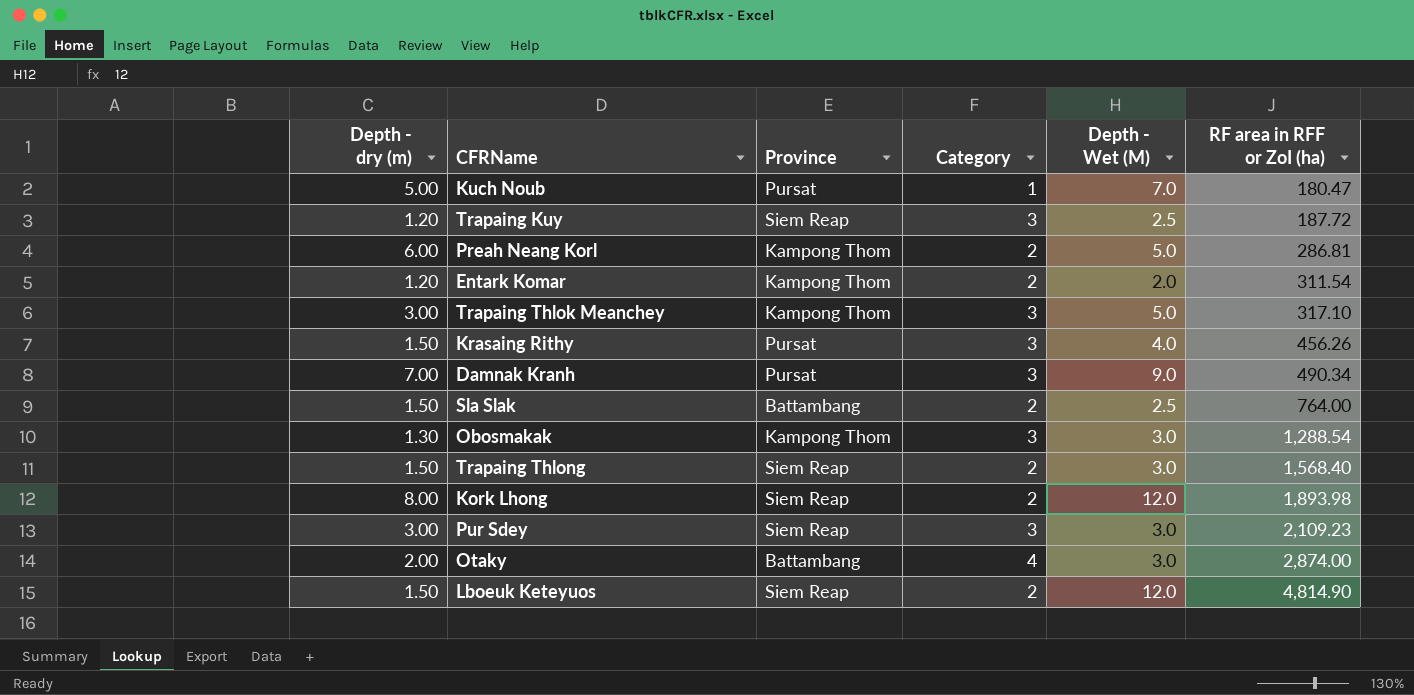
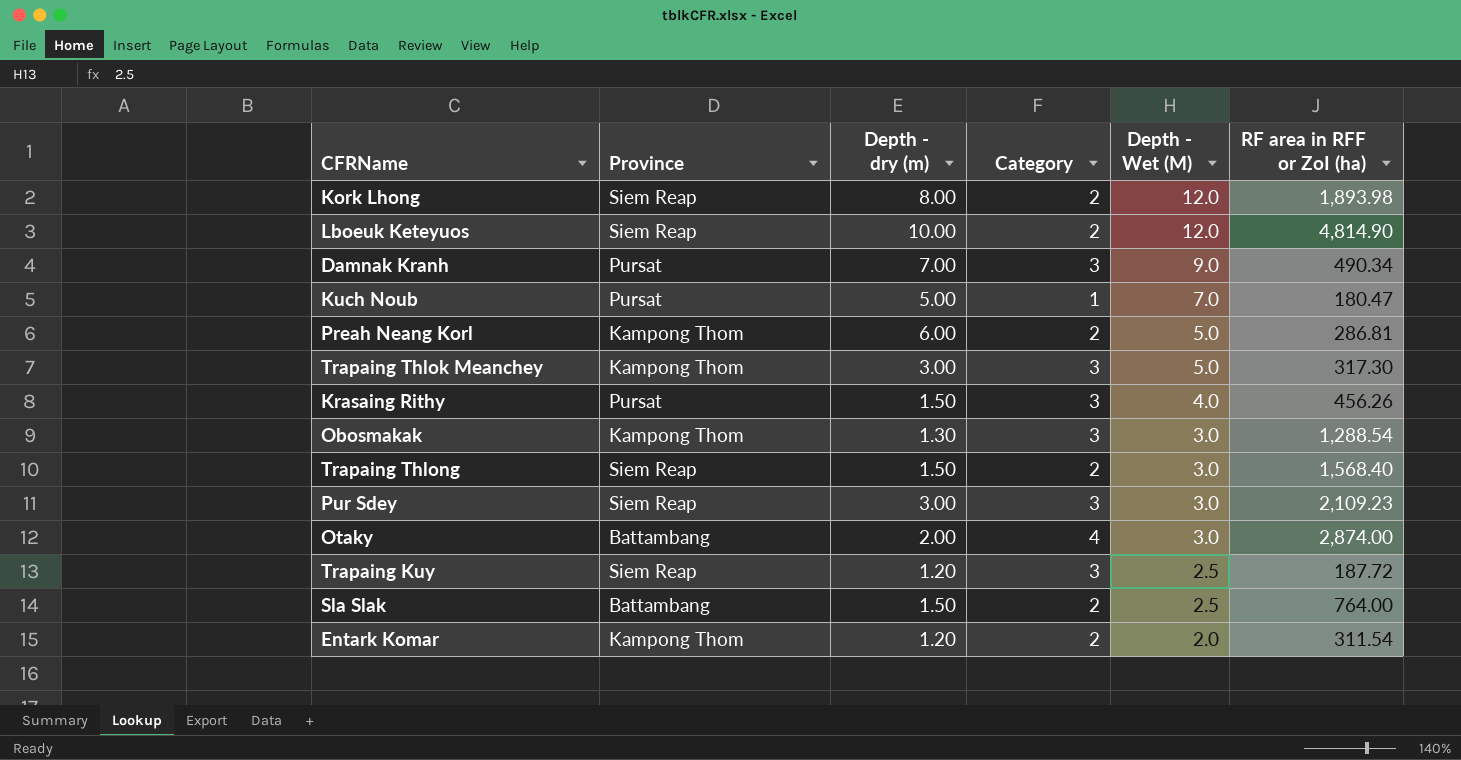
row order: RF area in RFF or ZoI (ha) ascending -> Depth - Wet (M) descending
column Depth - dry (m) | position: 1 -> 3
Lboeuk Keteyuos | Depth - dry (m): 1.50 -> 10.00
Trapaing Thlok Meanchey | RF area in RFF or ZoI (ha): 317.10 -> 317.30

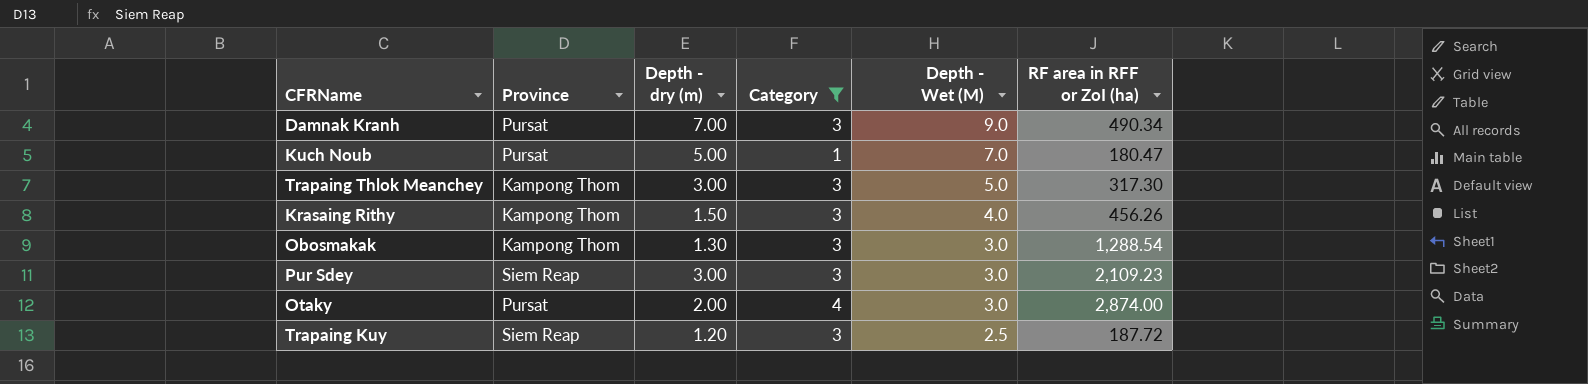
filter: none -> Category != 2
Krasaing Rithy | Province: Pursat -> Kampong Thom
Otaky | Province: Battambang -> Pursat

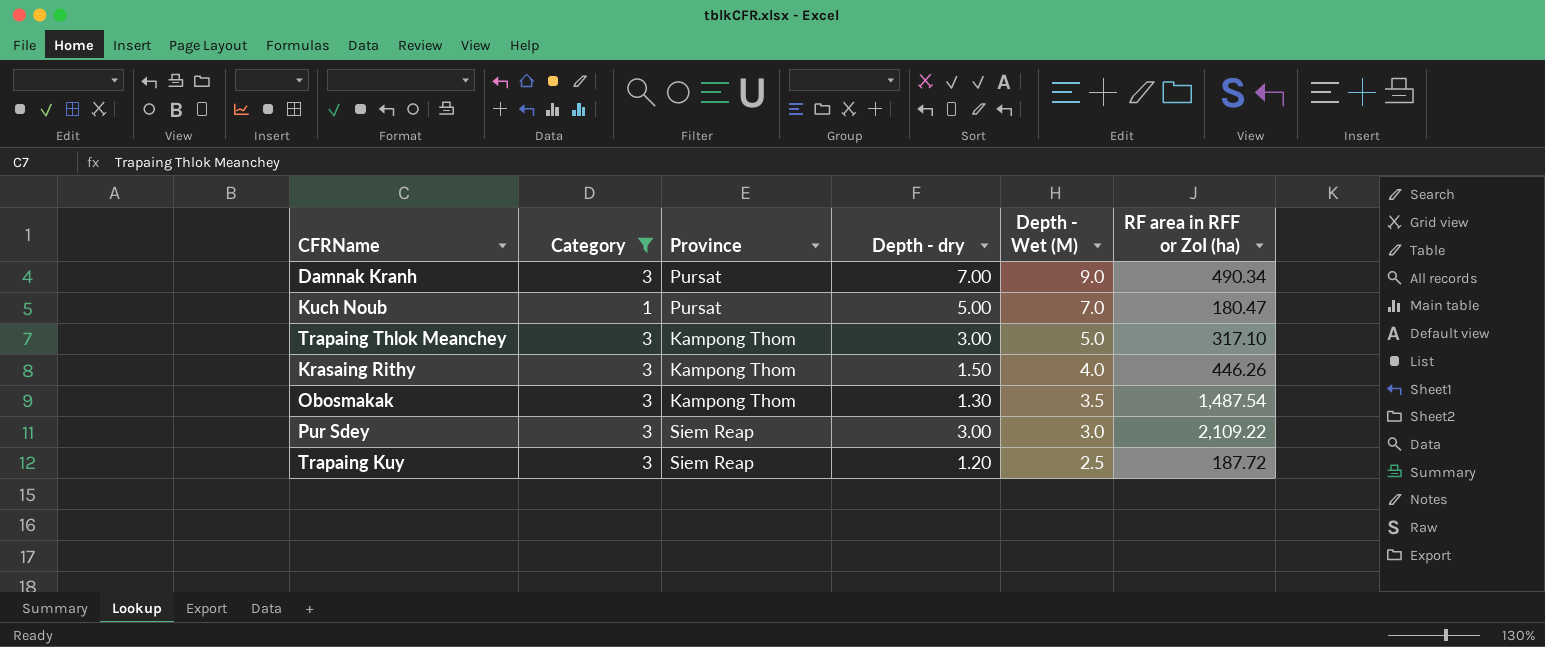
column Category | position: 4 -> 2
column name: Depth - dry (m) -> Depth - dry
row Otaky: Pursat | 2.00 | 4 | 3.0 | 2,874.00 -> none
Trapaing Thlok Meanchey | RF area in RFF or ZoI (ha): 317.30 -> 317.10
Krasaing Rithy | RF area in RFF or ZoI (ha): 456.26 -> 446.26
Obosmakak | Depth - Wet (M): 3.0 -> 3.5
Obosmakak | RF area in RFF or ZoI (ha): 1,288.54 -> 1,487.54
Pur Sdey | RF area in RFF or ZoI (ha): 2,109.23 -> 2,109.22

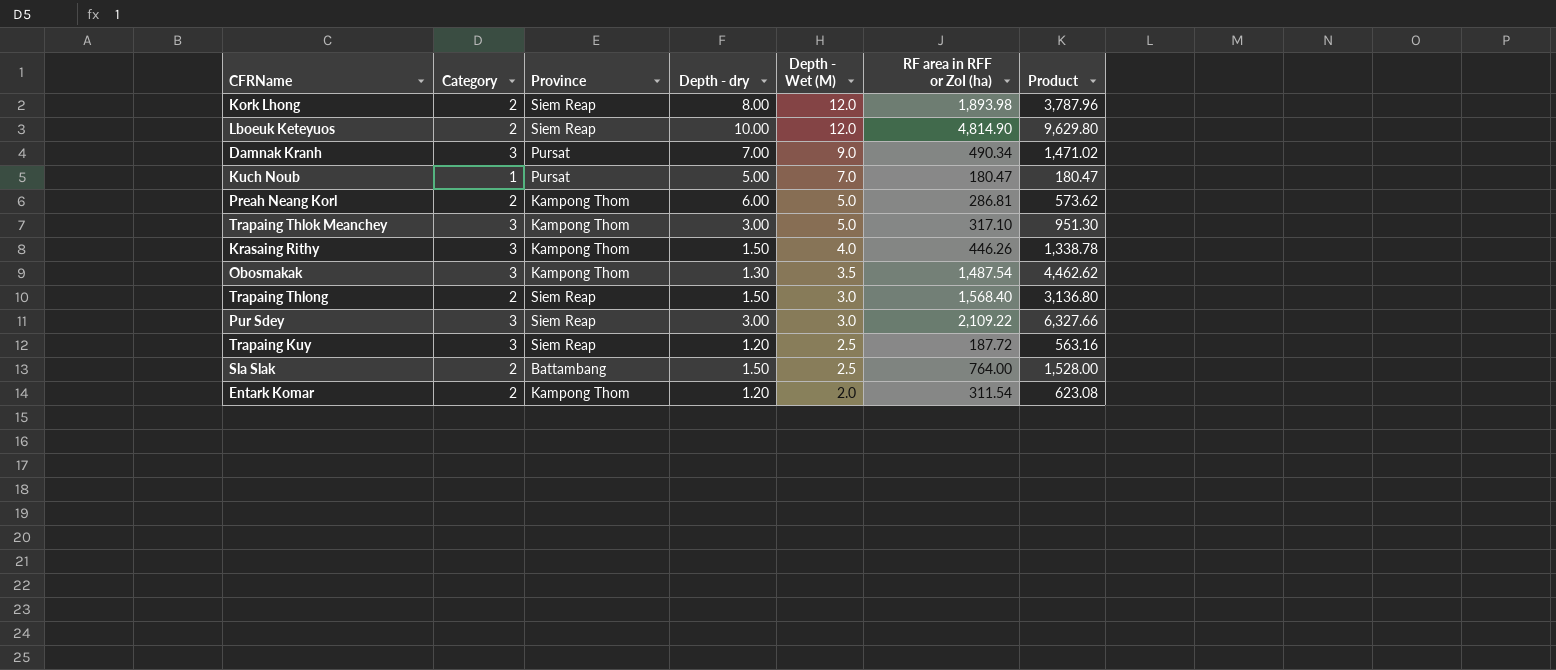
filter: Category != 2 -> none
column Product | formula: none -> [Category] * [RF area in RFF or ZoI (ha)]

